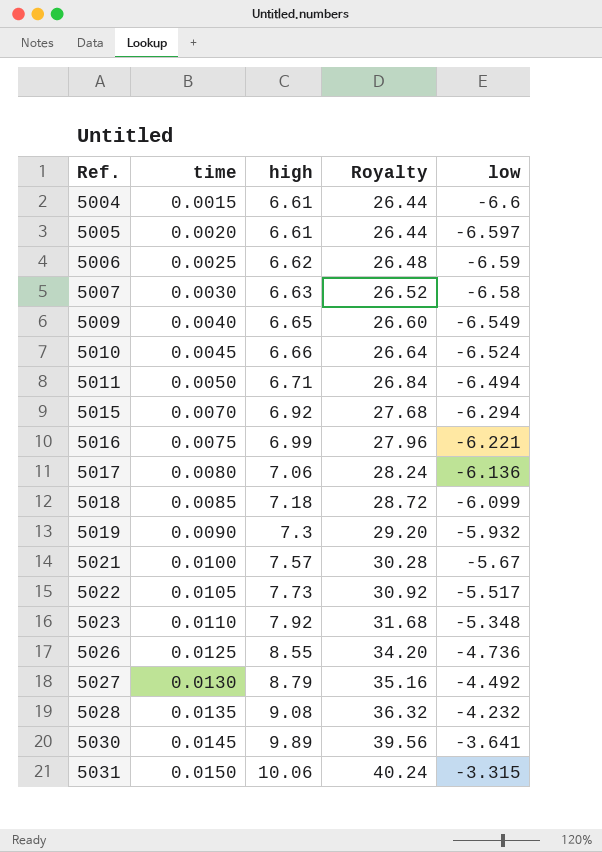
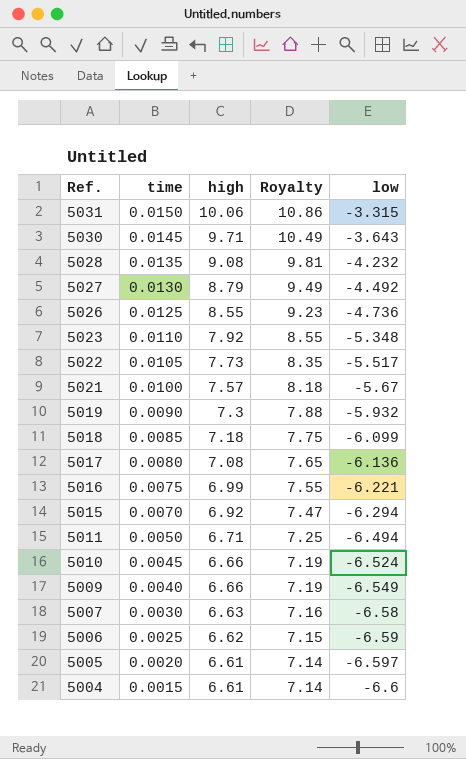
row order: Ref. ascending -> Ref. descending
column Royalty | formula: [high] * 4 -> [high] * 1.08
5030 | high: 9.89 -> 9.71
5030 | low: -3.641 -> -3.643
5017 | high: 7.06 -> 7.08
5009 | high: 6.65 -> 6.66

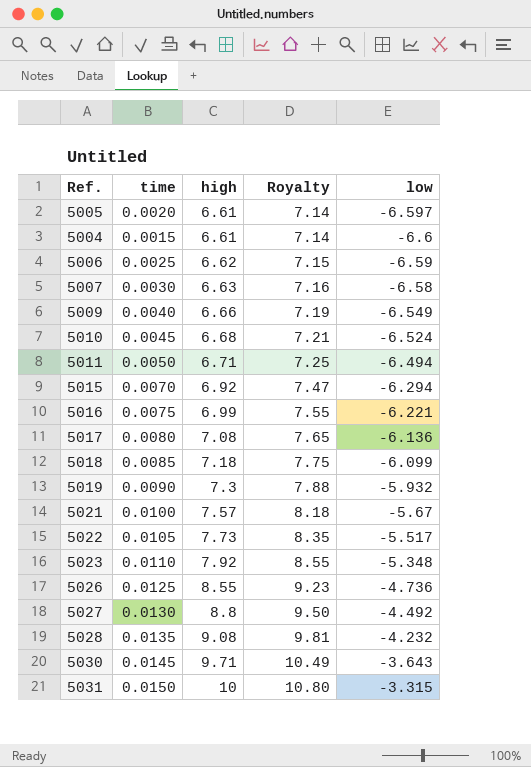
row order: Ref. descending -> high ascending
5010 | high: 6.66 -> 6.68
5010 | Royalty: 7.19 -> 7.21
5027 | high: 8.79 -> 8.8
5027 | Royalty: 9.49 -> 9.50
5031 | high: 10.06 -> 10
5031 | Royalty: 10.86 -> 10.80

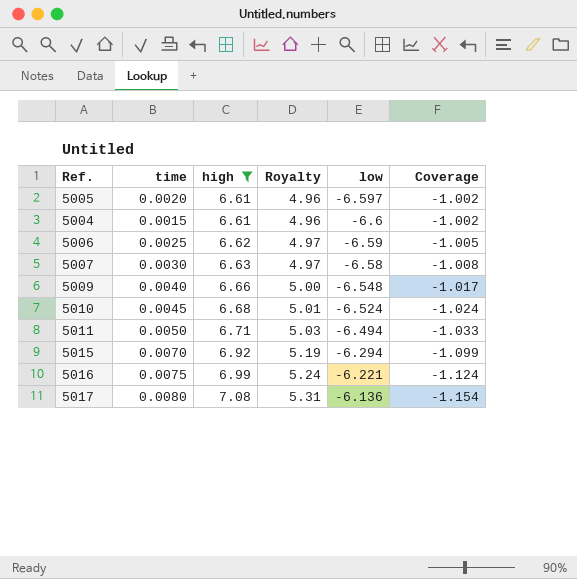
filter: none -> high <= 7.08
column Royalty | formula: [high] * 1.08 -> [high] * 0.75
column Coverage | formula: none -> [high] / [low]
5009 | low: -6.549 -> -6.548

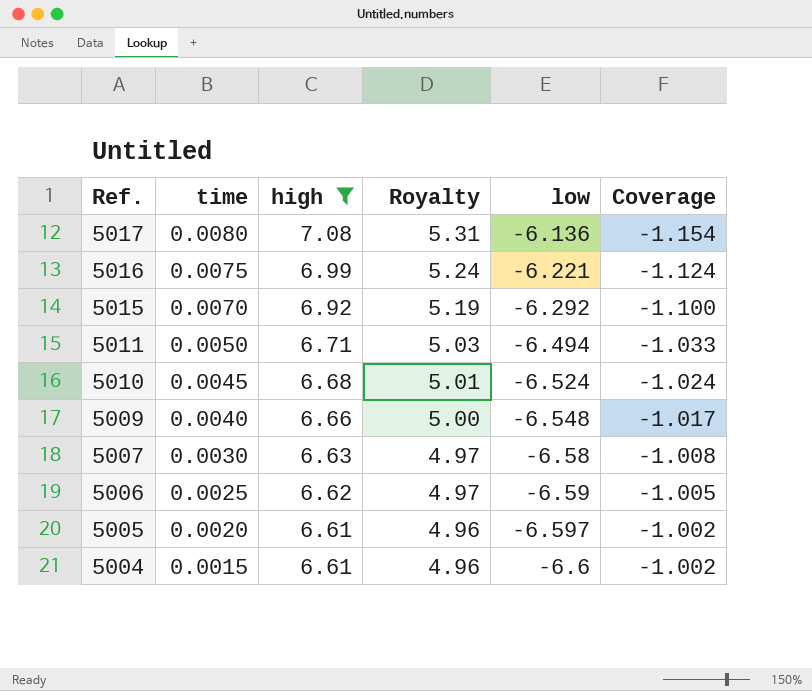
row order: high ascending -> Ref. descending
5015 | low: -6.294 -> -6.292
5015 | Coverage: -1.099 -> -1.100

